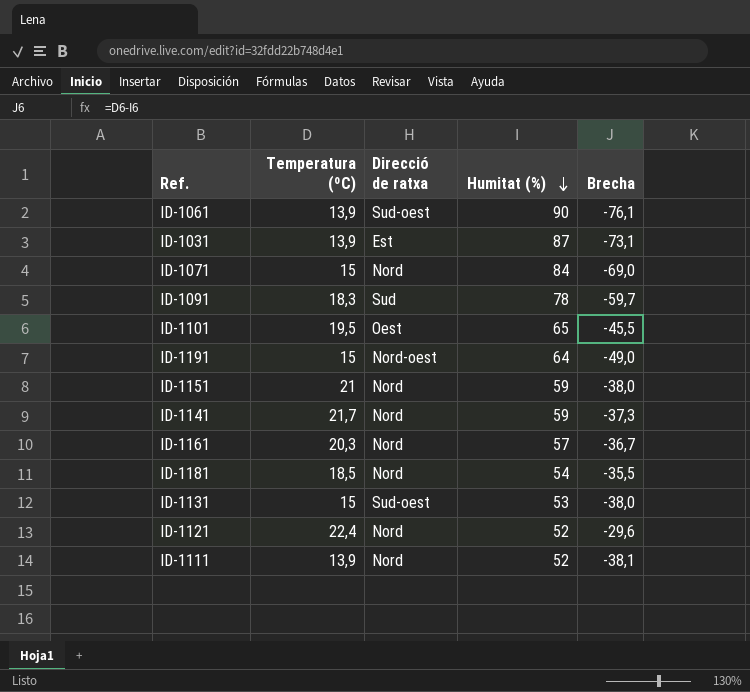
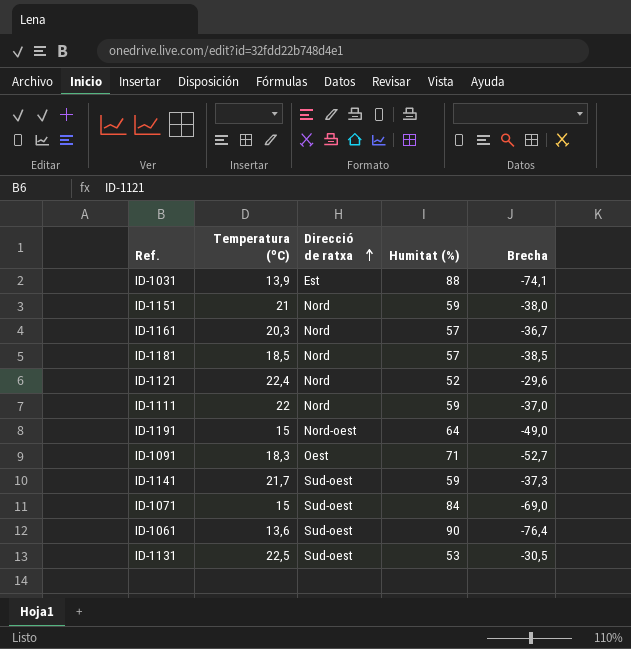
row order: Humitat (%) descending -> Direcció de ratxa ascending
row ID-1101: 19,5 | Oest | 65 | -45,5 -> none
ID-1031 | Humitat (%): 87 -> 88
ID-1031 | Brecha: -73,1 -> -74,1
ID-1181 | Humitat (%): 54 -> 57
ID-1181 | Brecha: -35,5 -> -38,5
ID-1111 | Temperatura (ºC): 13,9 -> 22
ID-1111 | Humitat (%): 52 -> 59
ID-1111 | Brecha: -38,1 -> -37,0
ID-1091 | Direcció de ratxa: Sud -> Oest
ID-1091 | Humitat (%): 78 -> 71
ID-1091 | Brecha: -59,7 -> -52,7
ID-1141 | Direcció de ratxa: Nord -> Sud-oest
ID-1071 | Direcció de ratxa: Nord -> Sud-oest
ID-1061 | Temperatura (ºC): 13,9 -> 13,6
ID-1061 | Brecha: -76,1 -> -76,4
ID-1131 | Temperatura (ºC): 15 -> 22,5
ID-1131 | Brecha: -38,0 -> -30,5

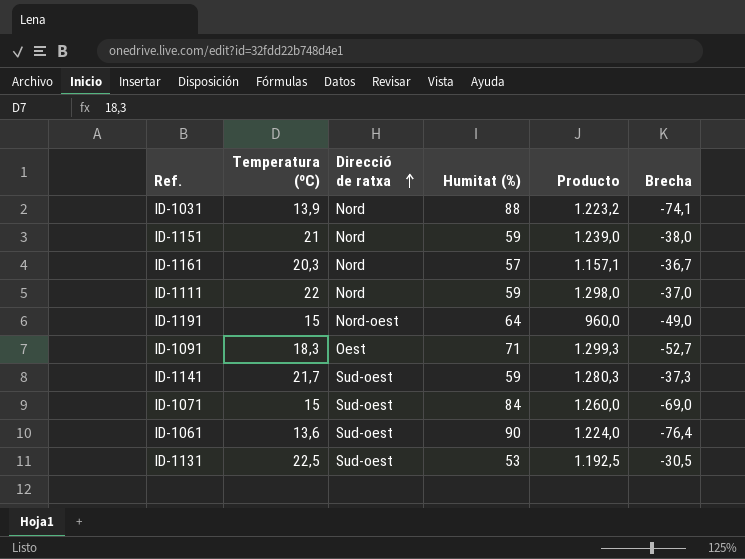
column Producto | formula: none -> [Temperatura (ºC)] * [Humitat (%)]
row ID-1181: 18,5 | Nord | 57 | -38,5 -> none
row ID-1121: 22,4 | Nord | 52 | -29,6 -> none
ID-1031 | Direcció de ratxa: Est -> Nord

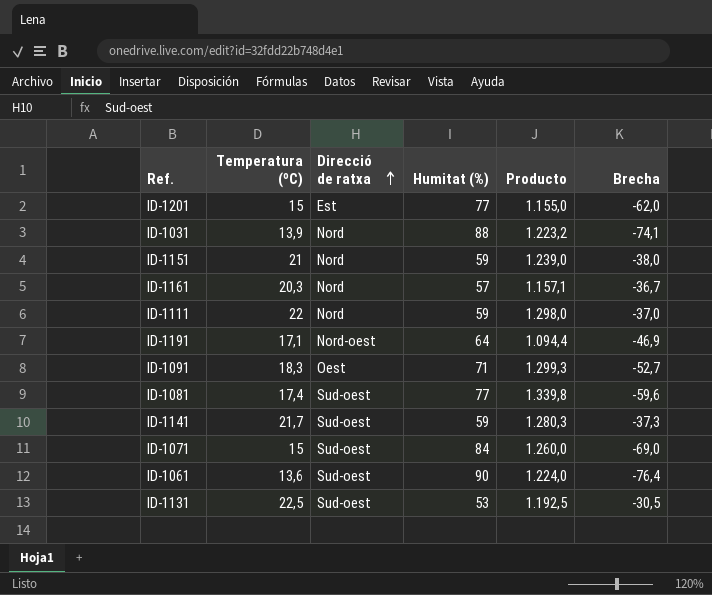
row ID-1201: none -> 15 | Est | 77 | 1.155,0 | -62,0
ID-1191 | Temperatura (ºC): 15 -> 17,1
ID-1191 | Producto: 960,0 -> 1.094,4
ID-1191 | Brecha: -49,0 -> -46,9
row ID-1081: none -> 17,4 | Sud-oest | 77 | 1.339,8 | -59,6

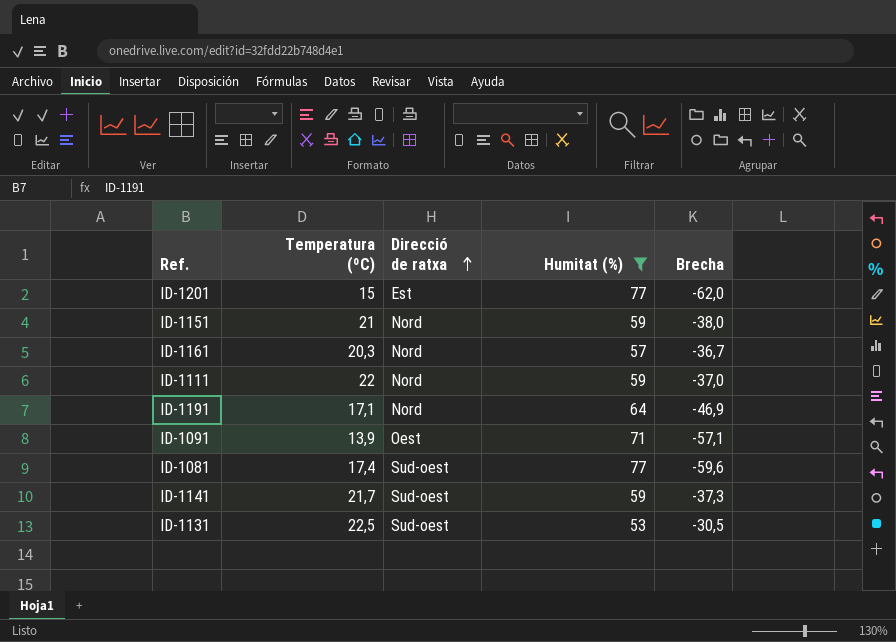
filter: none -> Humitat (%) <= 77
column Producto | formula: [Temperatura (ºC)] * [Humitat (%)] -> none
ID-1191 | Direcció de ratxa: Nord-oest -> Nord
ID-1091 | Temperatura (ºC): 18,3 -> 13,9
ID-1091 | Brecha: -52,7 -> -57,1

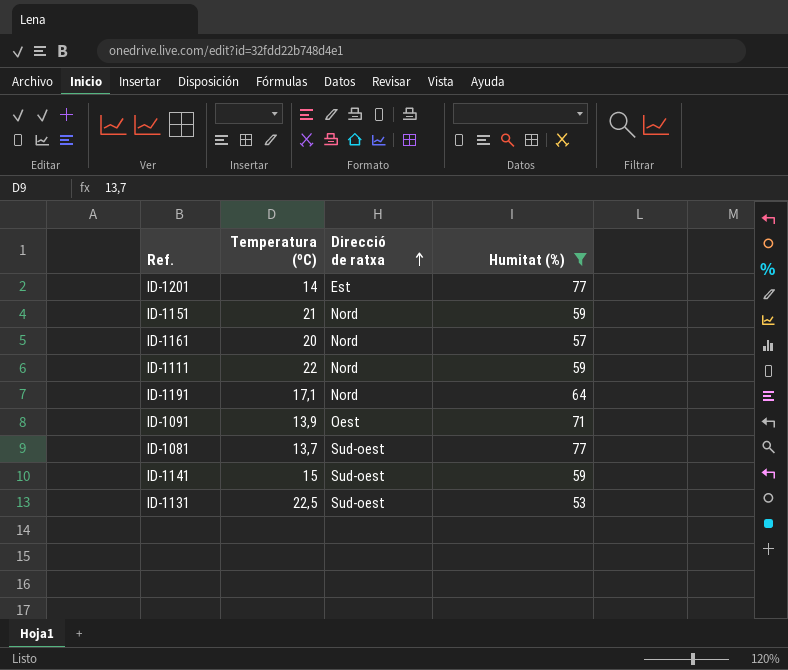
column Brecha | formula: [Temperatura (ºC)] - [Humitat (%)] -> none
ID-1201 | Temperatura (ºC): 15 -> 14
ID-1161 | Temperatura (ºC): 20,3 -> 20
ID-1081 | Temperatura (ºC): 17,4 -> 13,7
ID-1141 | Temperatura (ºC): 21,7 -> 15

